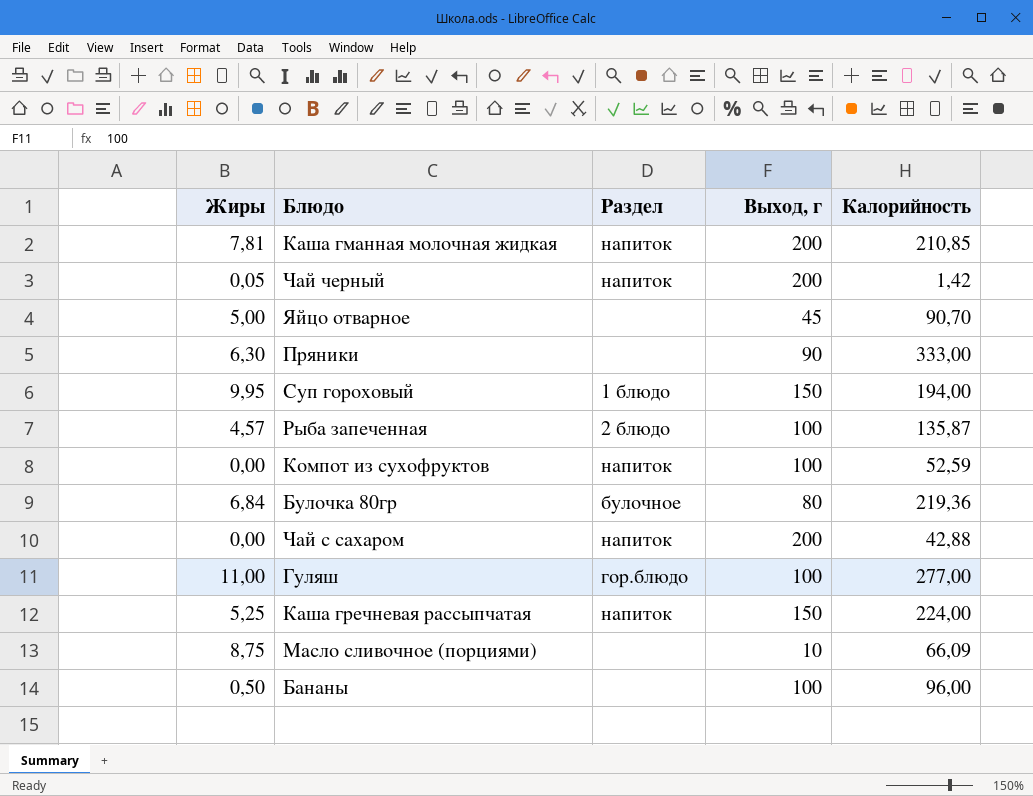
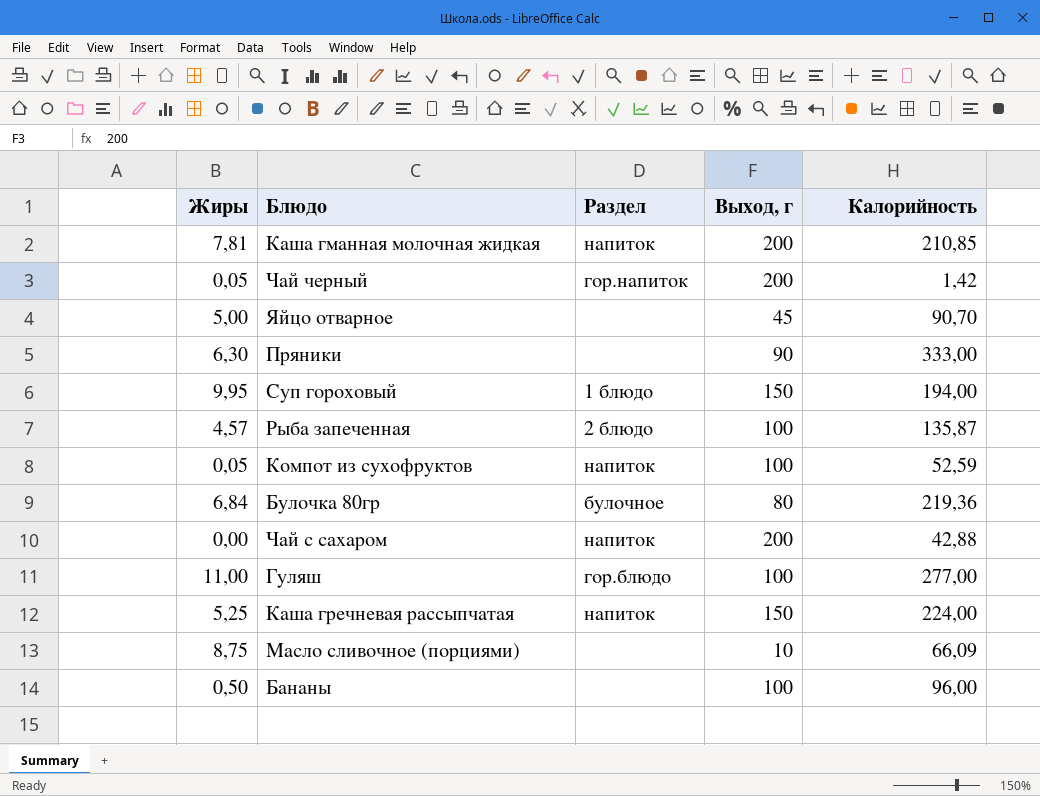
Чай черный | Раздел: напиток -> гор.напиток
Компот из сухофруктов | Жиры: 0,00 -> 0,05

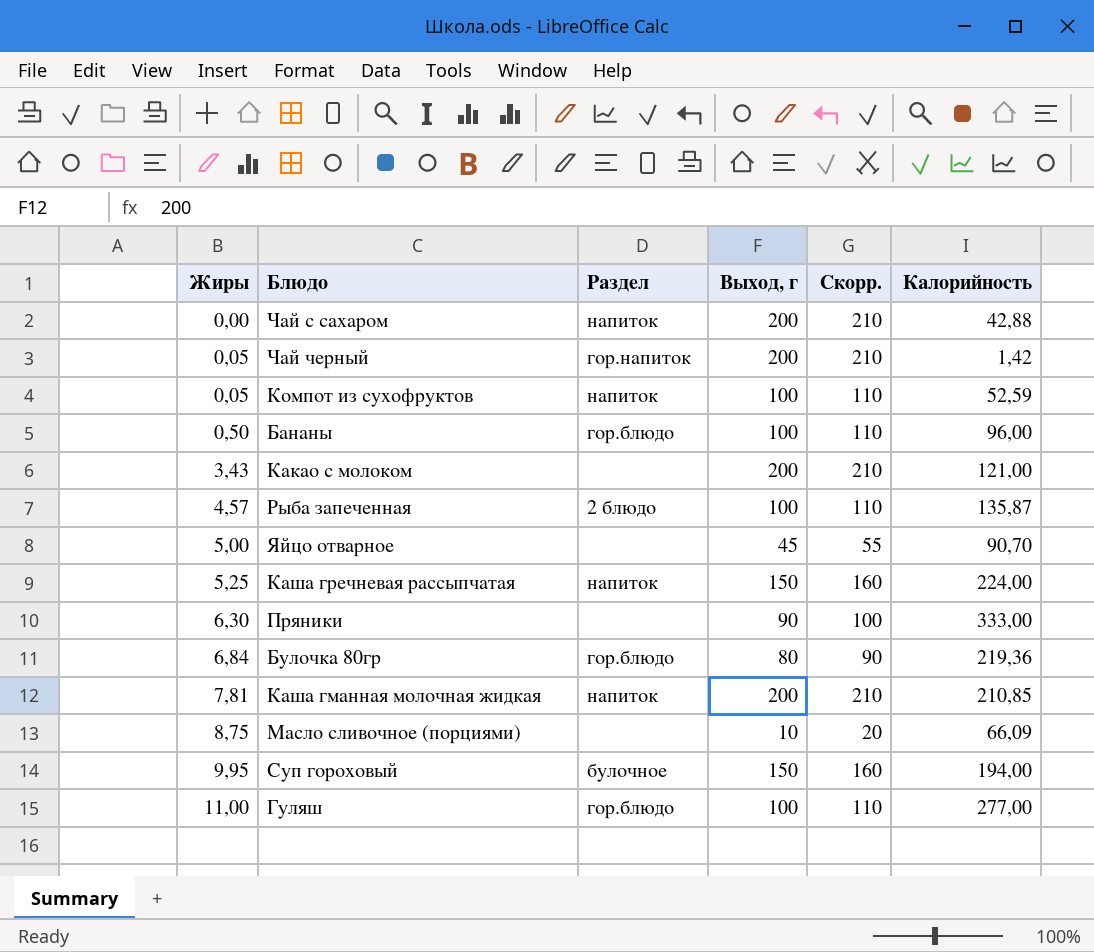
row order: none -> Жиры ascending
column Скорр. | formula: none -> [Выход, г] + 10
Бананы | Раздел: none -> гор.блюдо
row Какао с молоком: none -> 3,43 | none | 200 | 210 | 121,00
Булочка 80гр | Раздел: булочное -> гор.блюдо
Суп гороховый | Раздел: 1 блюдо -> булочное

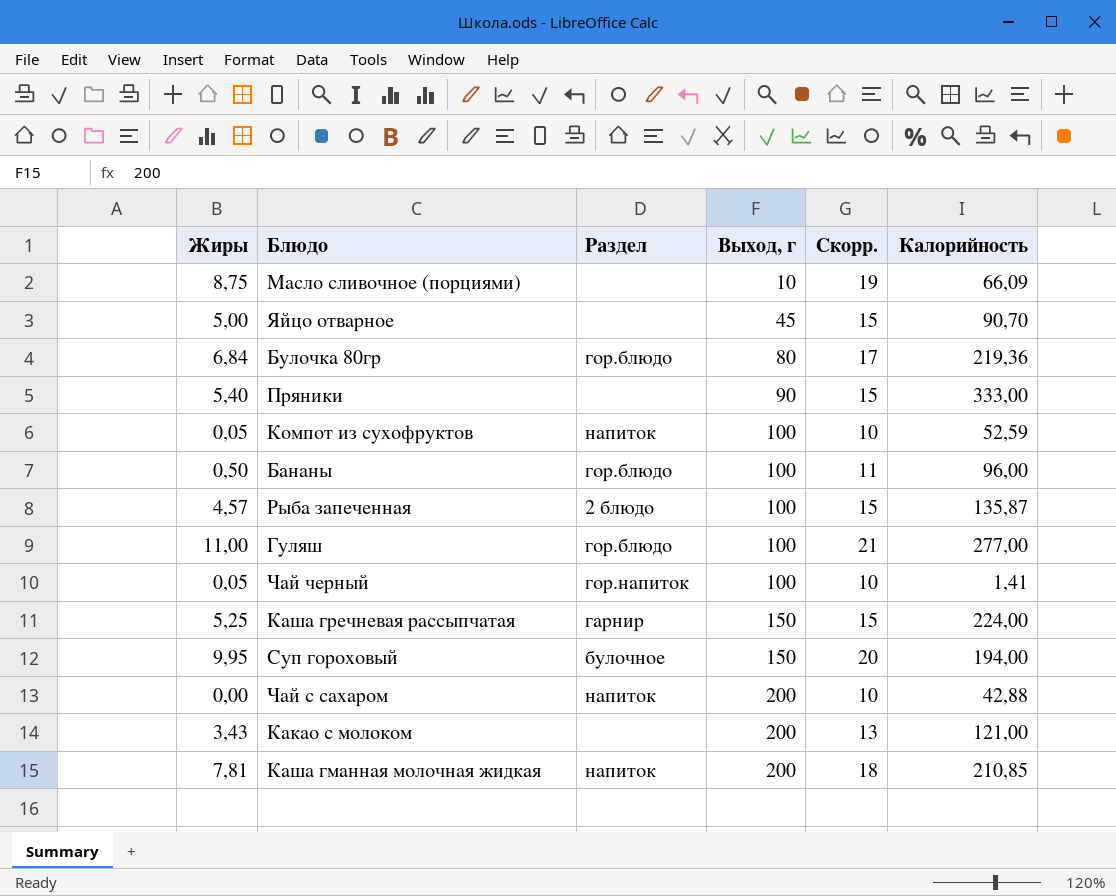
row order: Жиры ascending -> Выход, г ascending
column Скорр. | formula: [Выход, г] + 10 -> [Жиры] + 10
Пряники | Жиры: 6,30 -> 5,40
Чай черный | Выход, г: 200 -> 100
Чай черный | Калорийность: 1,42 -> 1,41
Каша гречневая рассыпчатая | Раздел: напиток -> гарнир

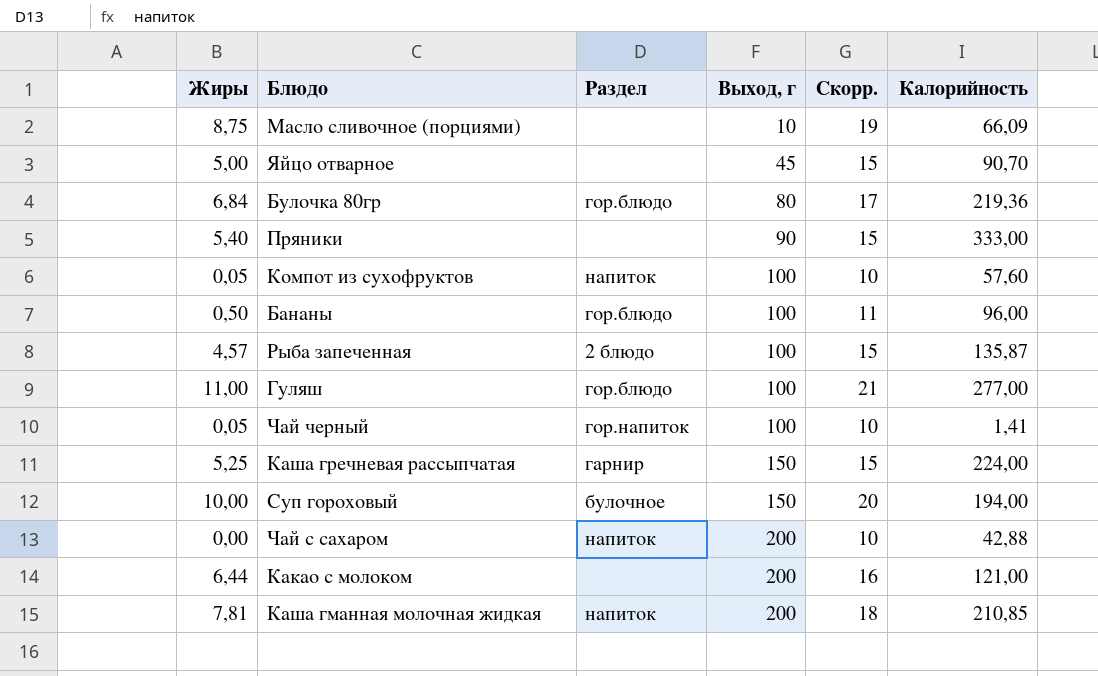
Компот из сухофруктов | Калорийность: 52,59 -> 57,60
Суп гороховый | Жиры: 9,95 -> 10,00
Какао с молоком | Жиры: 3,43 -> 6,44
Какао с молоком | Скорр.: 13 -> 16

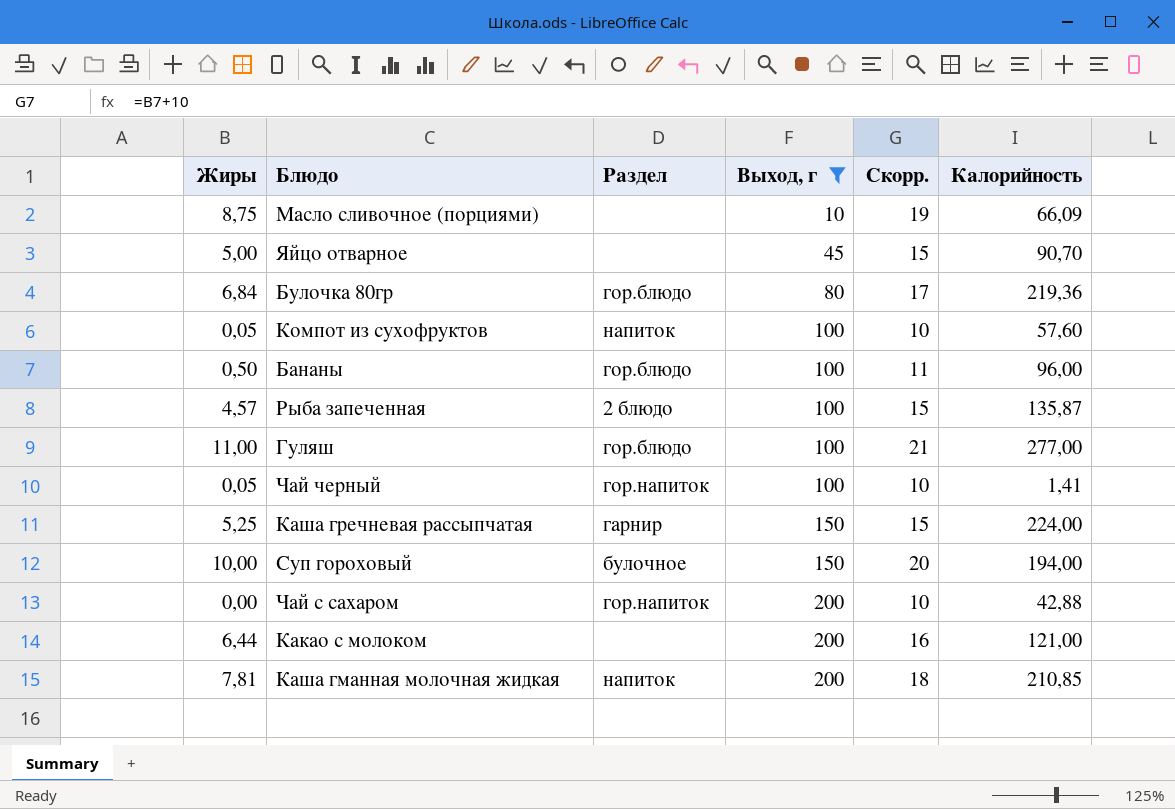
filter: none -> Выход, г != 90
Чай с сахаром | Раздел: напиток -> гор.напиток

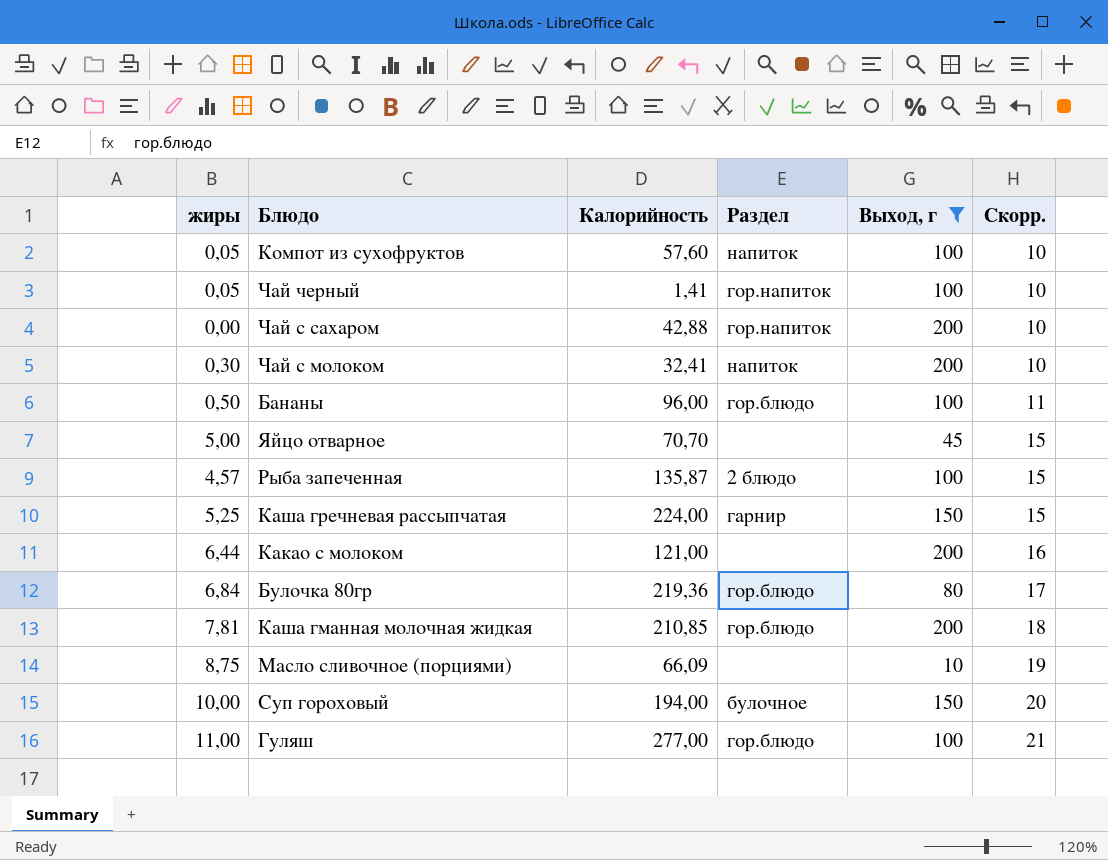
row order: Выход, г ascending -> Скорр. ascending
column name: Жиры -> жиры
column Калорийность | position: 6 -> 3
row Чай с молоком: none -> 0,30 | 32,41 | напиток | 200 | 10
Яйцо отварное | Калорийность: 90,70 -> 70,70
Каша гманная молочная жидкая | Раздел: напиток -> гор.блюдо

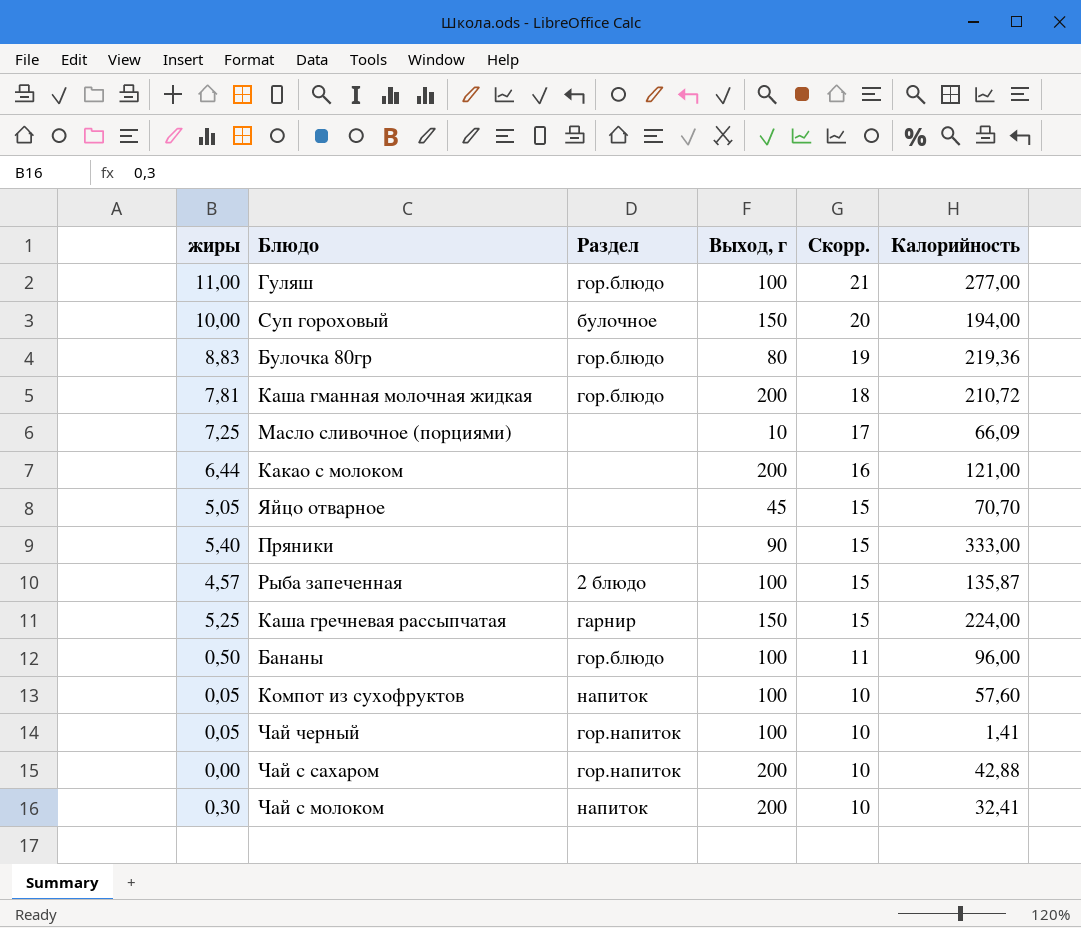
filter: Выход, г != 90 -> none
row order: Скорр. ascending -> Скорр. descending
column Калорийность | position: 3 -> 6
Булочка 80гр | жиры: 6,84 -> 8,83
Булочка 80гр | Скорр.: 17 -> 19
Каша гманная молочная жидкая | Калорийность: 210,85 -> 210,72
Масло сливочное (порциями) | жиры: 8,75 -> 7,25
Масло сливочное (порциями) | Скорр.: 19 -> 17
Яйцо отварное | жиры: 5,00 -> 5,05

